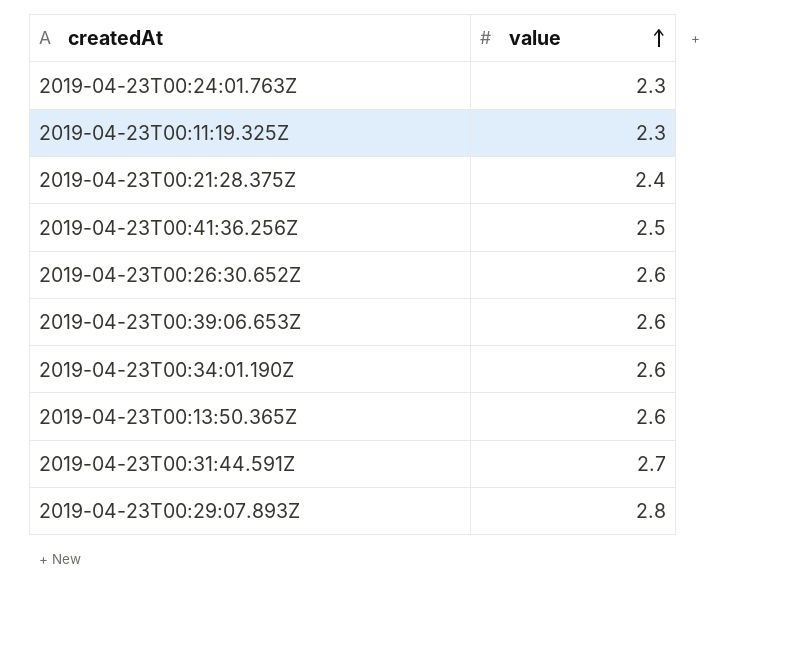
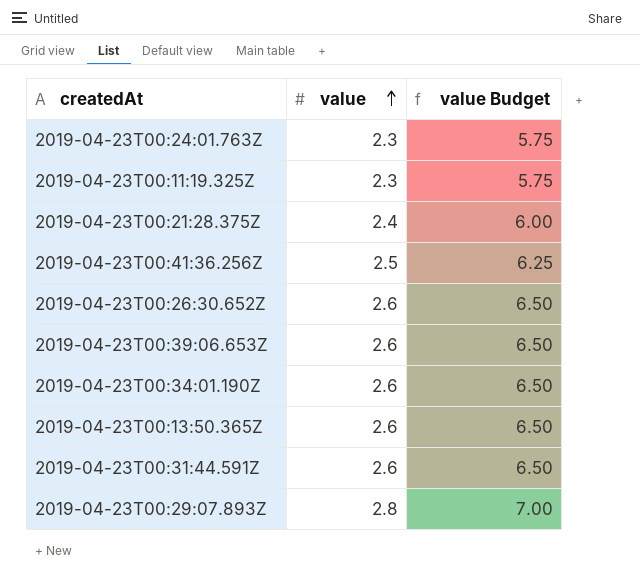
column value Budget | formula: none -> [value] * 2.5
2019-04-23T00:31:44.591Z | value: 2.7 -> 2.6

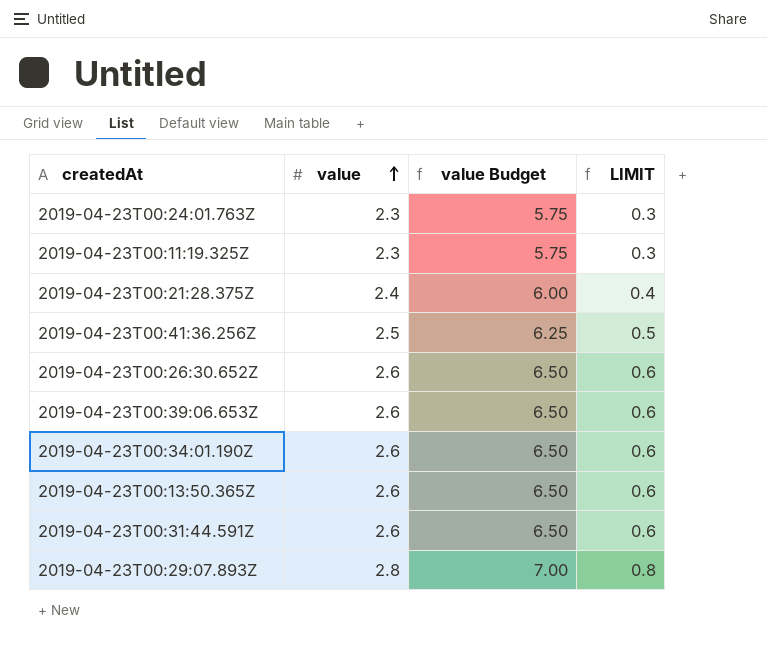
column LIMIT | formula: none -> [value] - 2

